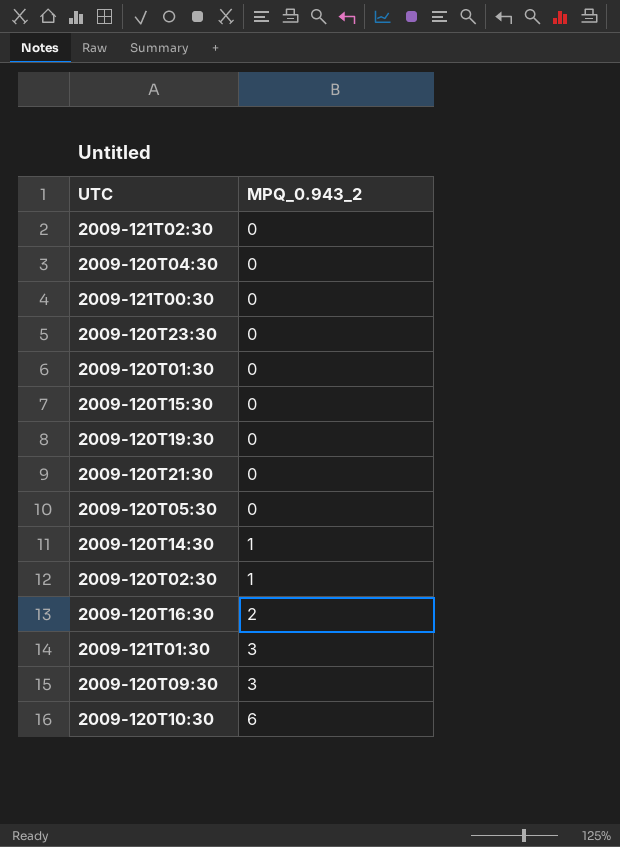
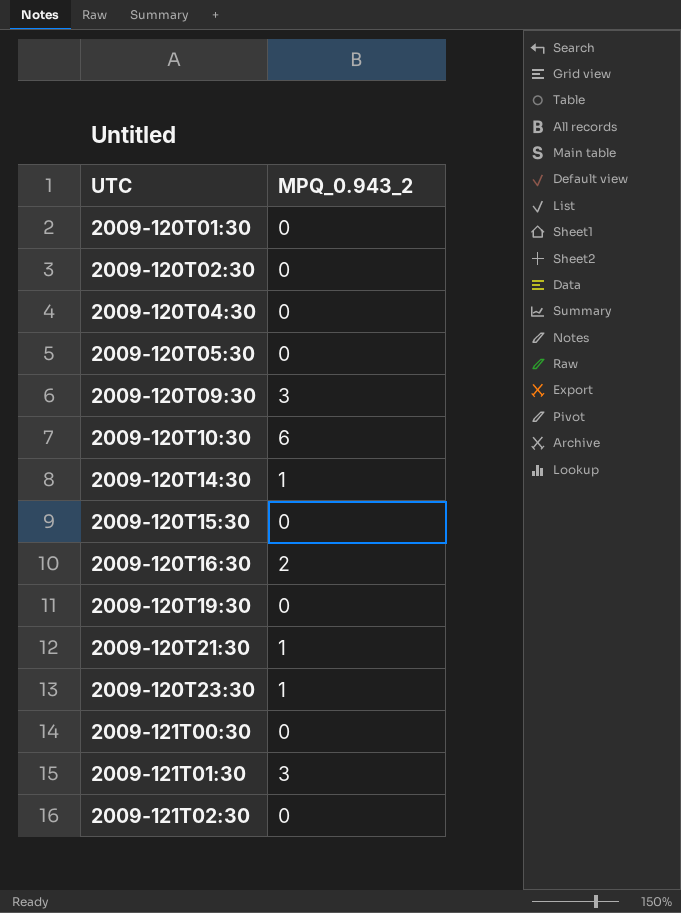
row order: MPQ_0.943_2 ascending -> UTC ascending
2009-120T02:30 | MPQ_0.943_2: 1 -> 0
2009-120T21:30 | MPQ_0.943_2: 0 -> 1
2009-120T23:30 | MPQ_0.943_2: 0 -> 1

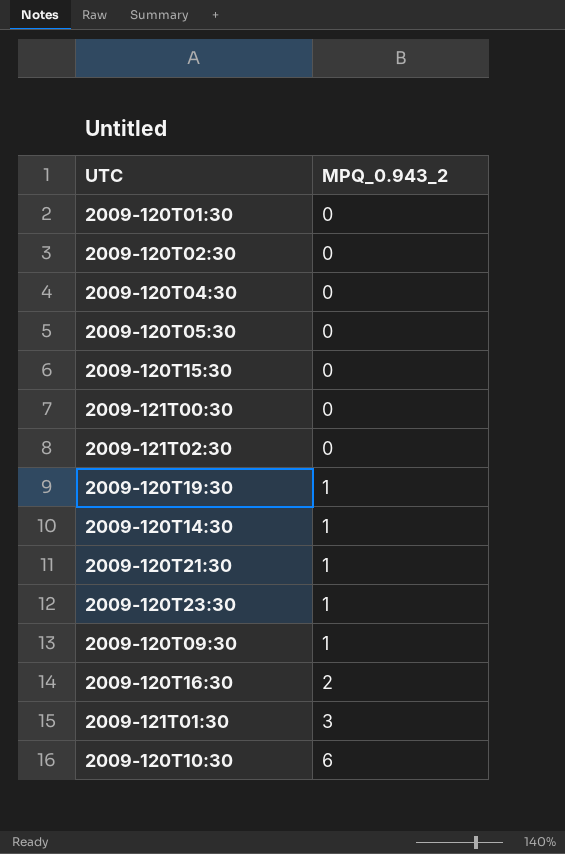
row order: UTC ascending -> MPQ_0.943_2 ascending
2009-120T19:30 | MPQ_0.943_2: 0 -> 1
2009-120T09:30 | MPQ_0.943_2: 3 -> 1

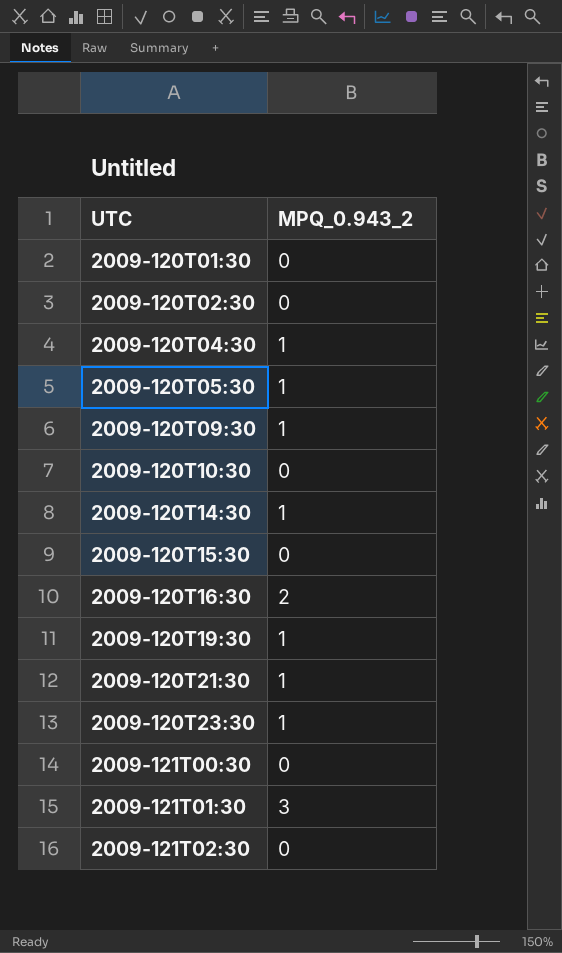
row order: MPQ_0.943_2 ascending -> UTC ascending
2009-120T04:30 | MPQ_0.943_2: 0 -> 1
2009-120T05:30 | MPQ_0.943_2: 0 -> 1
2009-120T10:30 | MPQ_0.943_2: 6 -> 0

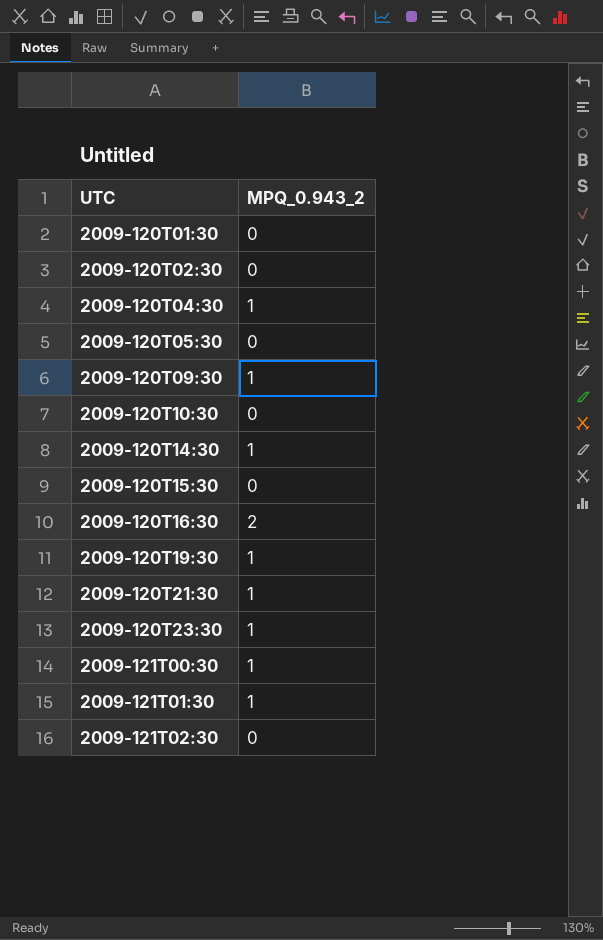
2009-120T05:30 | MPQ_0.943_2: 1 -> 0
2009-121T00:30 | MPQ_0.943_2: 0 -> 1
2009-121T01:30 | MPQ_0.943_2: 3 -> 1

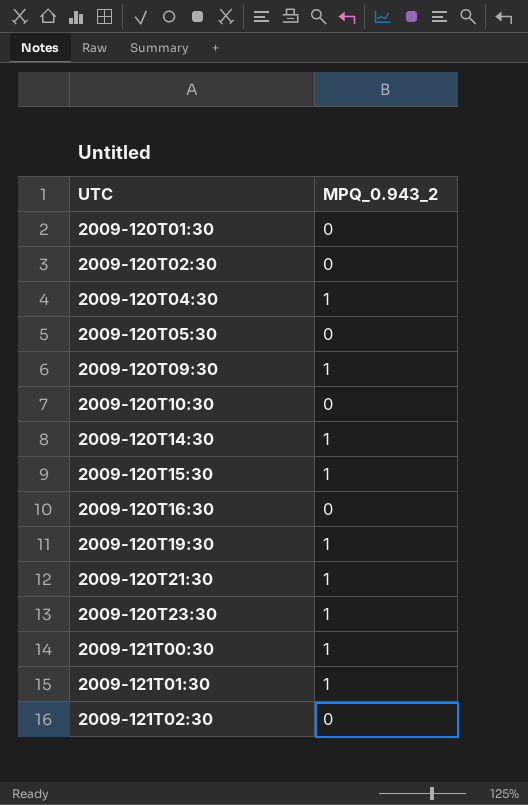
2009-120T15:30 | MPQ_0.943_2: 0 -> 1
2009-120T16:30 | MPQ_0.943_2: 2 -> 0

